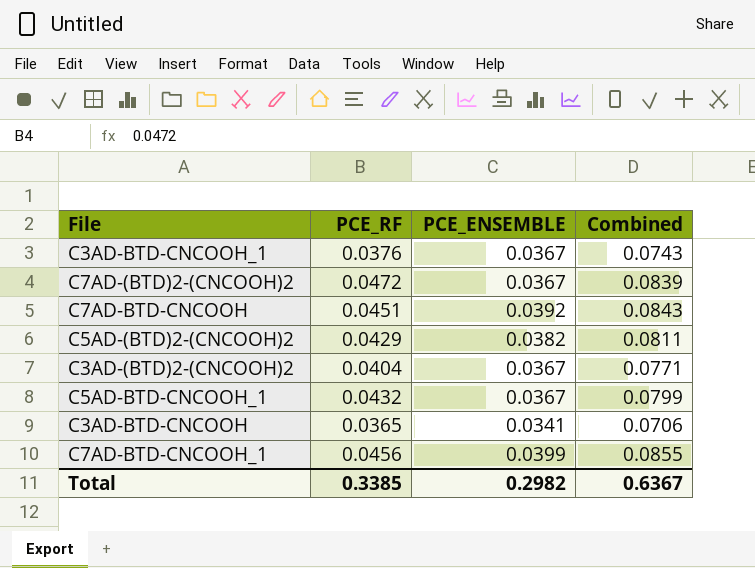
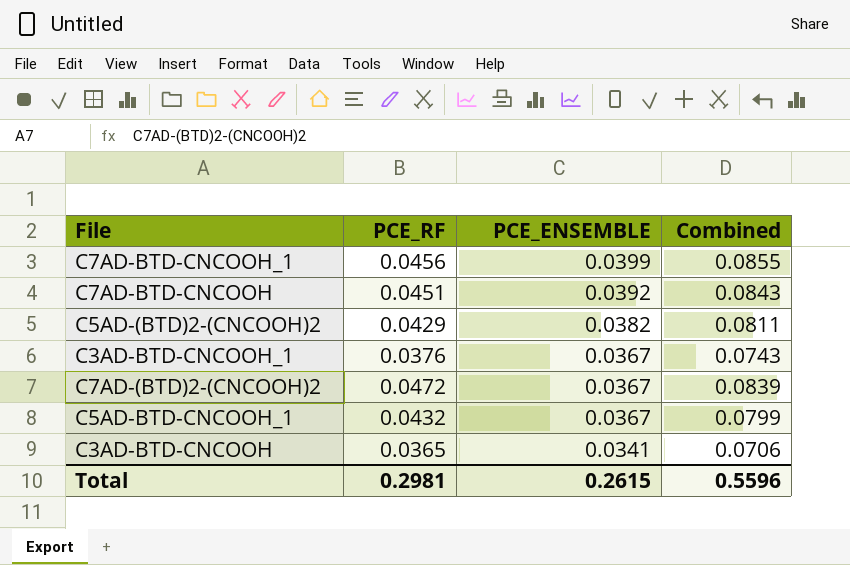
row order: none -> PCE_ENSEMBLE descending
row C3AD-(BTD)2-(CNCOOH)2: 0.0404 | 0.0367 | 0.0771 -> none
Total | PCE_RF: 0.3385 -> 0.2981
Total | PCE_ENSEMBLE: 0.2982 -> 0.2615
Total | Combined: 0.6367 -> 0.5596

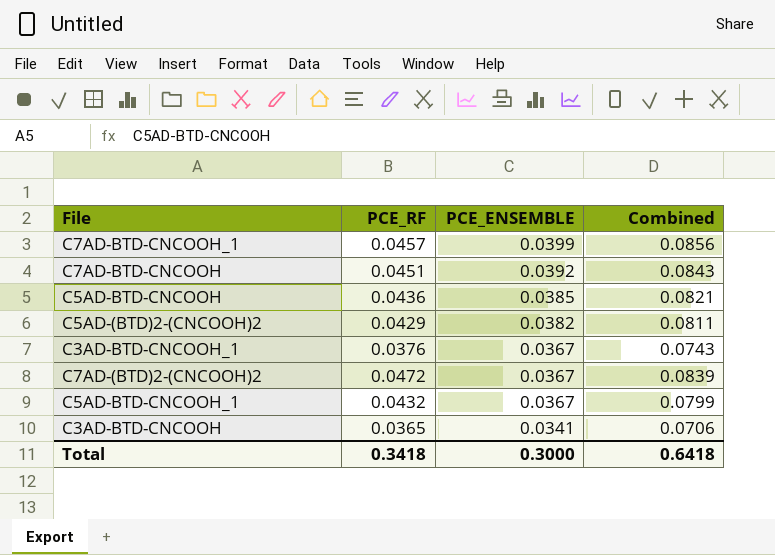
C7AD-BTD-CNCOOH_1 | PCE_RF: 0.0456 -> 0.0457
C7AD-BTD-CNCOOH_1 | Combined: 0.0855 -> 0.0856
row C5AD-BTD-CNCOOH: none -> 0.0436 | 0.0385 | 0.0821
Total | PCE_RF: 0.2981 -> 0.3418
Total | PCE_ENSEMBLE: 0.2615 -> 0.3000
Total | Combined: 0.5596 -> 0.6418

